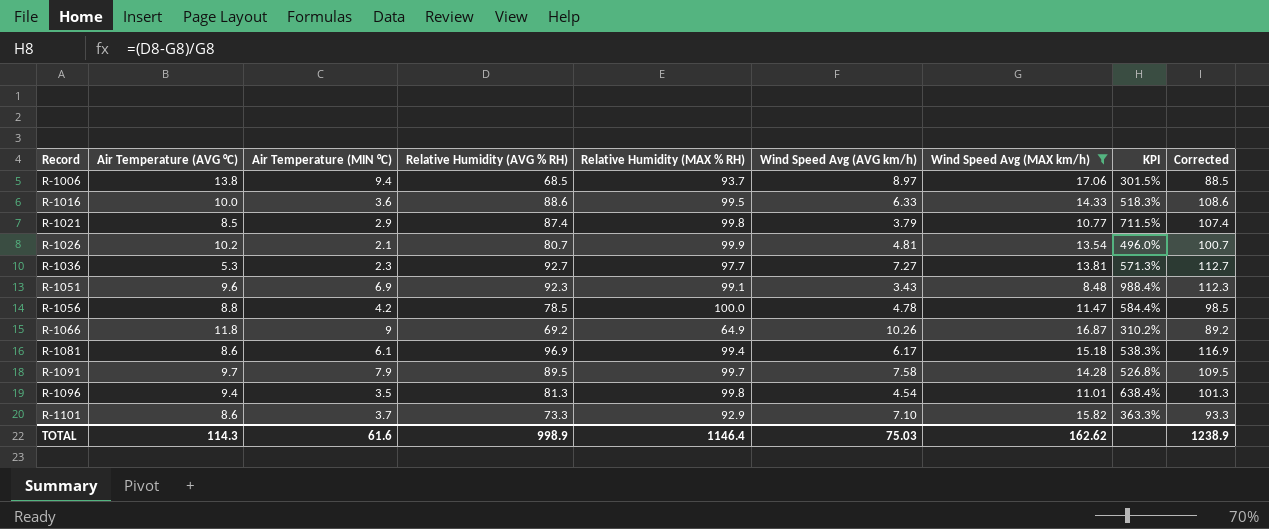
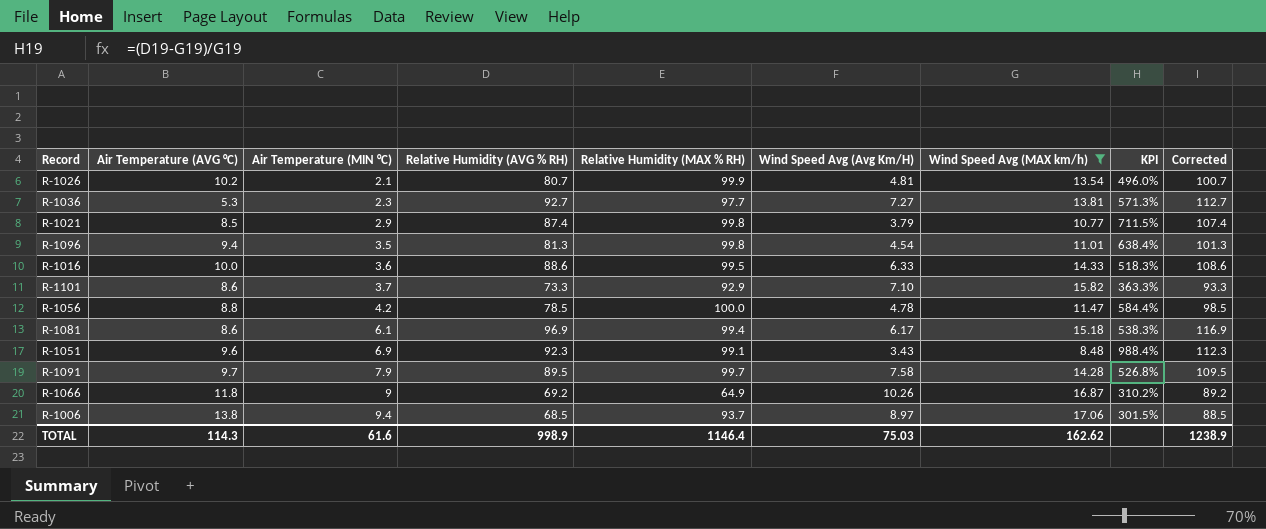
row order: Record ascending -> Air Temperature (MIN °C) ascending
column name: Wind Speed Avg (AVG km/h) -> Wind Speed Avg (Avg Km/H)

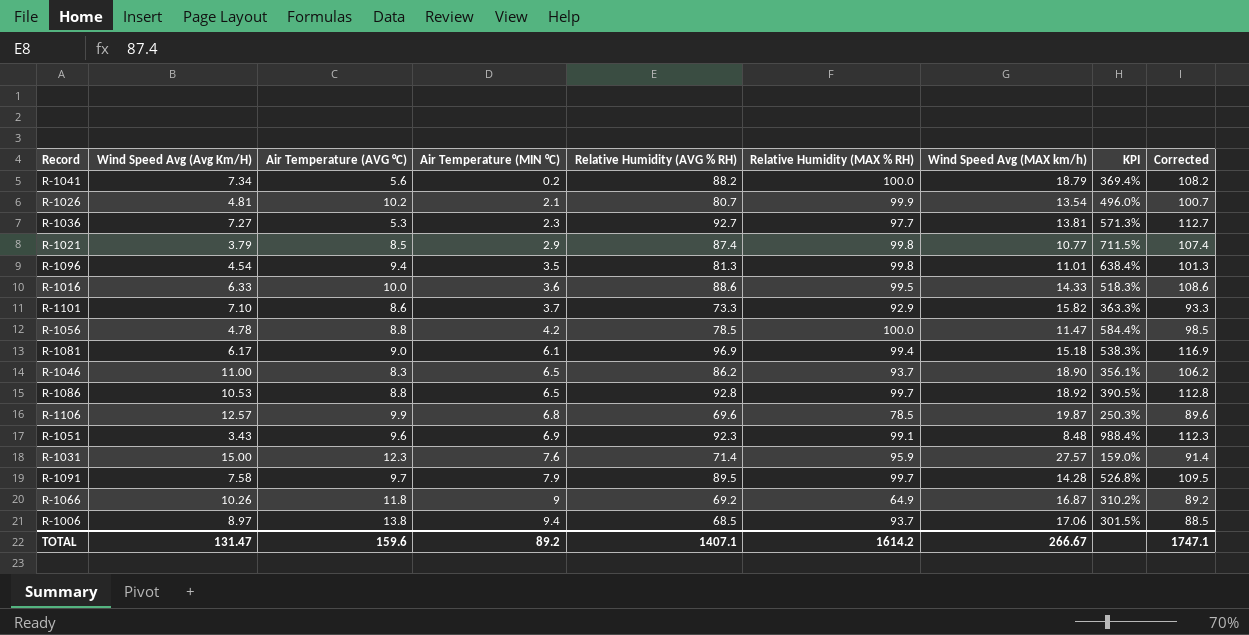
filter: Wind Speed Avg (MAX km/h) <= 17.06 -> none
column Wind Speed Avg (Avg Km/H) | position: 6 -> 2
R-1081 | Air Temperature (AVG °C): 8.6 -> 9.0
TOTAL | Wind Speed Avg (Avg Km/H): 75.03 -> 131.47
TOTAL | Air Temperature (AVG °C): 114.3 -> 159.6
TOTAL | Air Temperature (MIN °C): 61.6 -> 89.2
TOTAL | Relative Humidity (AVG % RH): 998.9 -> 1407.1
TOTAL | Relative Humidity (MAX % RH): 1146.4 -> 1614.2
TOTAL | Wind Speed Avg (MAX km/h): 162.62 -> 266.67
TOTAL | Corrected: 1238.9 -> 1747.1

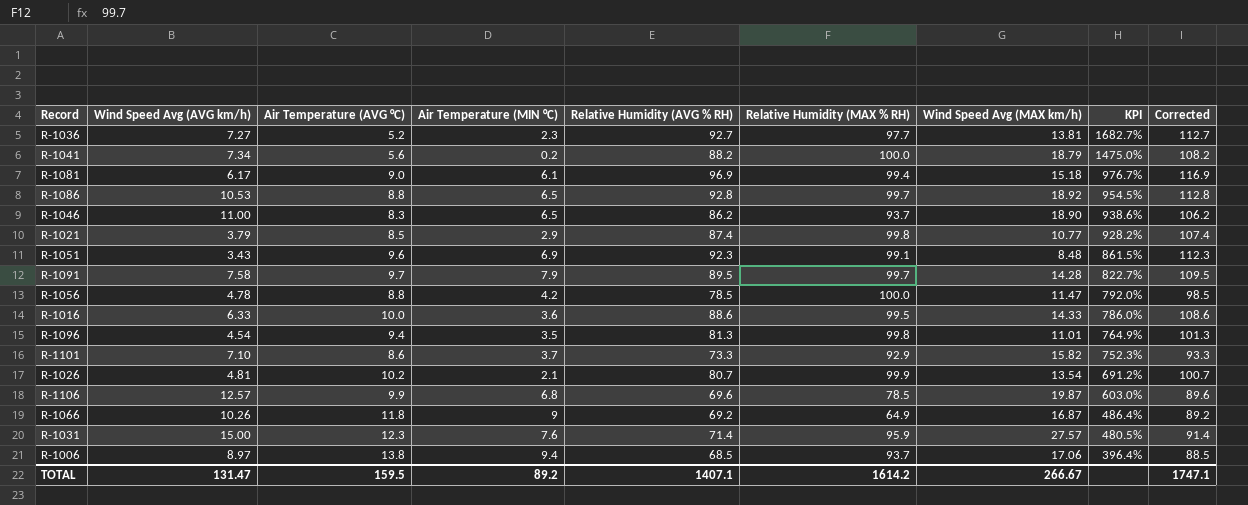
row order: Air Temperature (MIN °C) ascending -> KPI descending
column name: Wind Speed Avg (Avg Km/H) -> Wind Speed Avg (AVG km/h)
column KPI | formula: ([Relative Humidity (AVG % RH)] - [Wind Speed Avg (MAX km/h)]) / [Wind Speed Avg (MAX km/h)] -> ([Relative Humidity (AVG % RH)] - [Air Temperature (AVG °C)]) / [Air Temperature (AVG °C)]
R-1036 | Air Temperature (AVG °C): 5.3 -> 5.2
TOTAL | Air Temperature (AVG °C): 159.6 -> 159.5

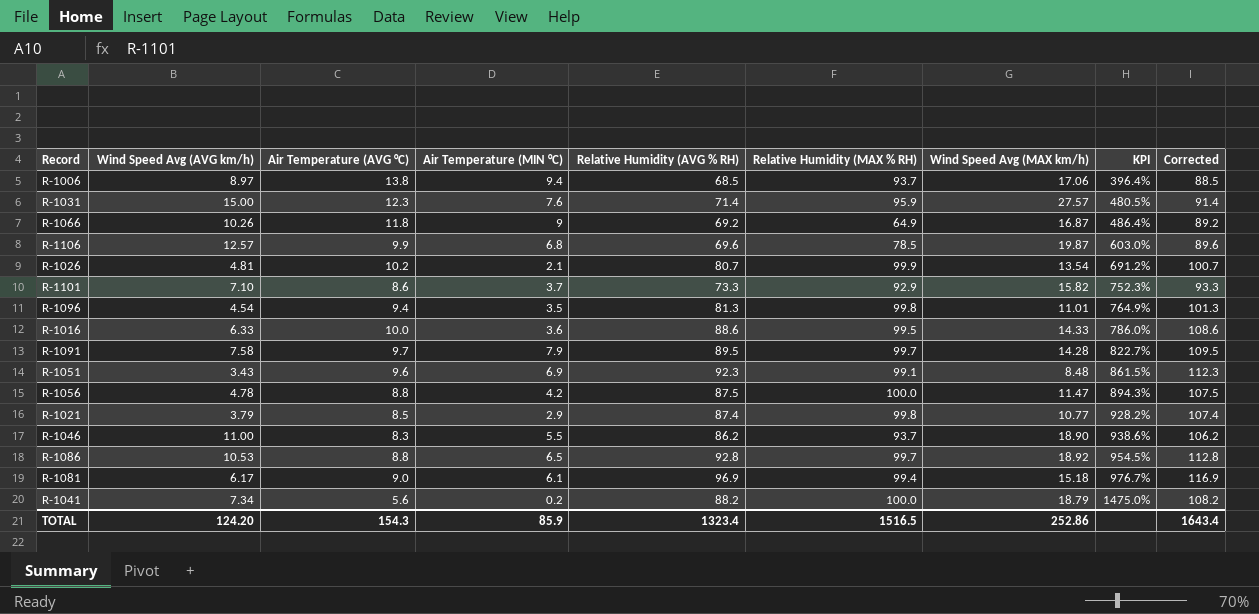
row order: KPI descending -> KPI ascending
row R-1036: 7.27 | 5.2 | 2.3 | 92.7 | 97.7 | 13.81 | 1682.7% | 112.7 -> none
R-1056 | Relative Humidity (AVG % RH): 78.5 -> 87.5
R-1056 | KPI: 792.0% -> 894.3%
R-1056 | Corrected: 98.5 -> 107.5
R-1046 | Air Temperature (MIN °C): 6.5 -> 5.5
TOTAL | Wind Speed Avg (AVG km/h): 131.47 -> 124.20
TOTAL | Air Temperature (AVG °C): 159.5 -> 154.3
TOTAL | Air Temperature (MIN °C): 89.2 -> 85.9
TOTAL | Relative Humidity (AVG % RH): 1407.1 -> 1323.4
TOTAL | Relative Humidity (MAX % RH): 1614.2 -> 1516.5
TOTAL | Wind Speed Avg (MAX km/h): 266.67 -> 252.86
TOTAL | Corrected: 1747.1 -> 1643.4

